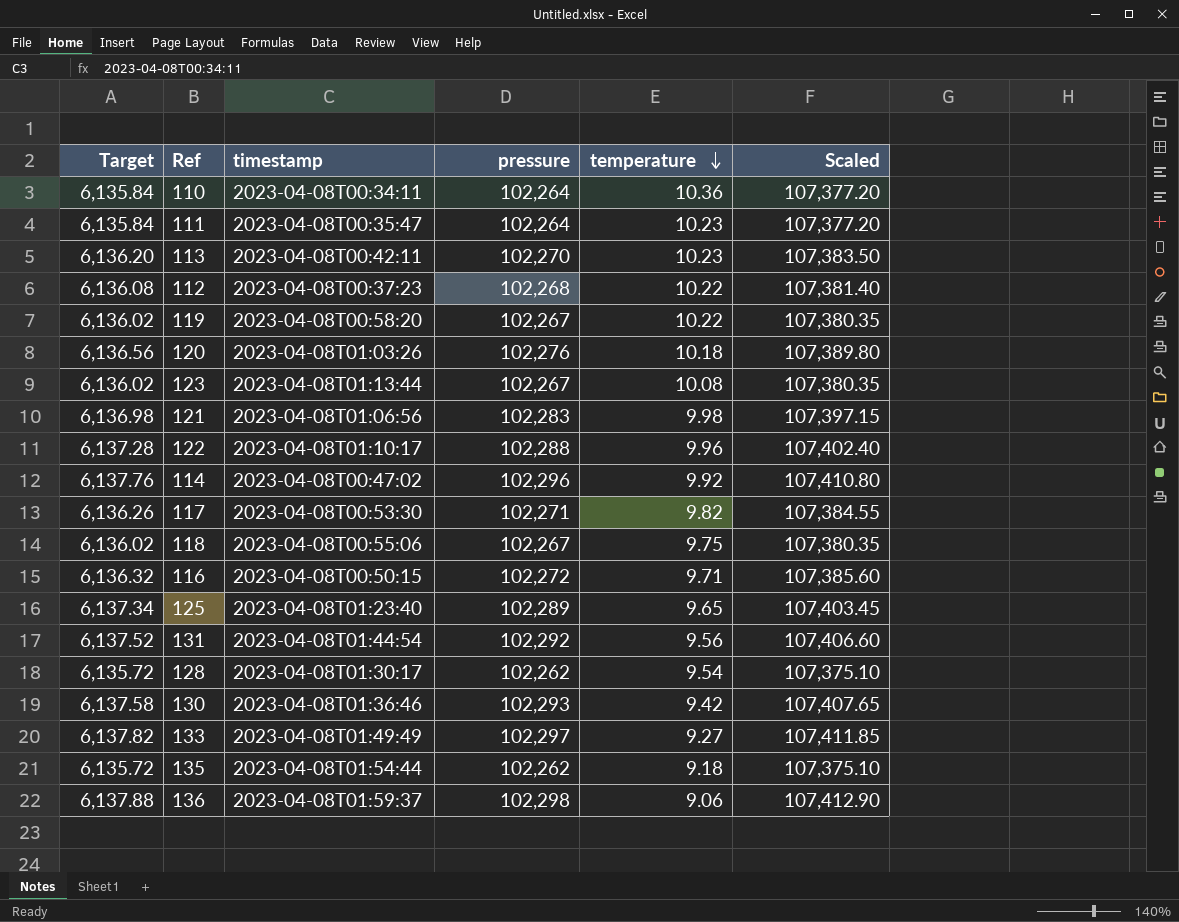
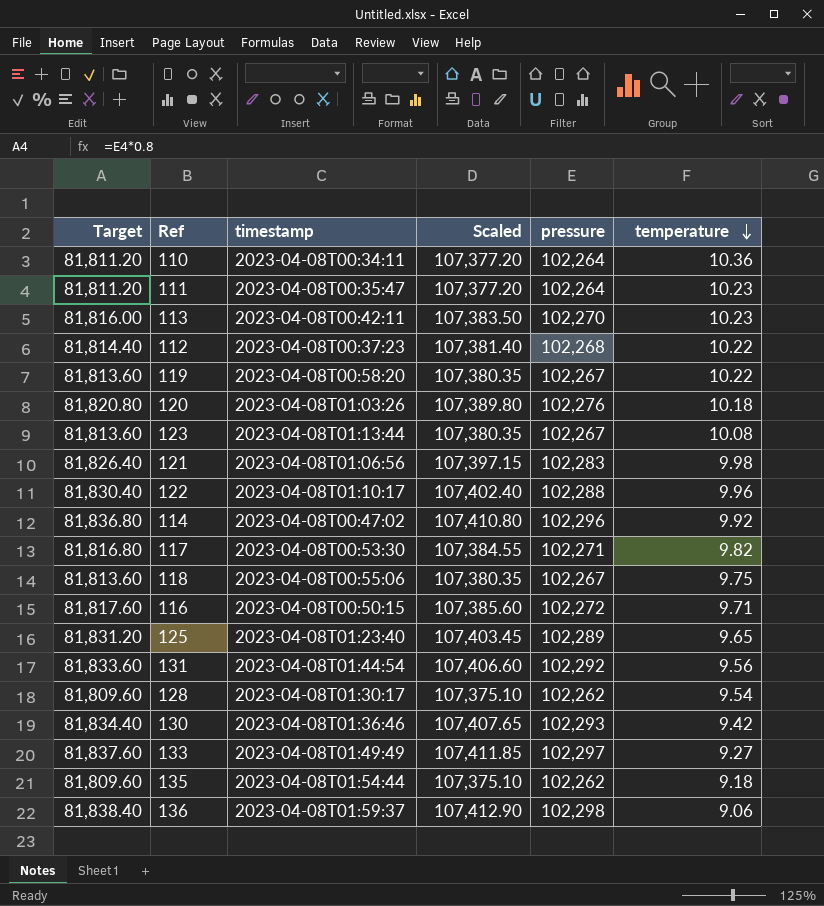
column Target | formula: [pressure] * 0.06 -> [pressure] * 0.8
column Scaled | position: 6 -> 4

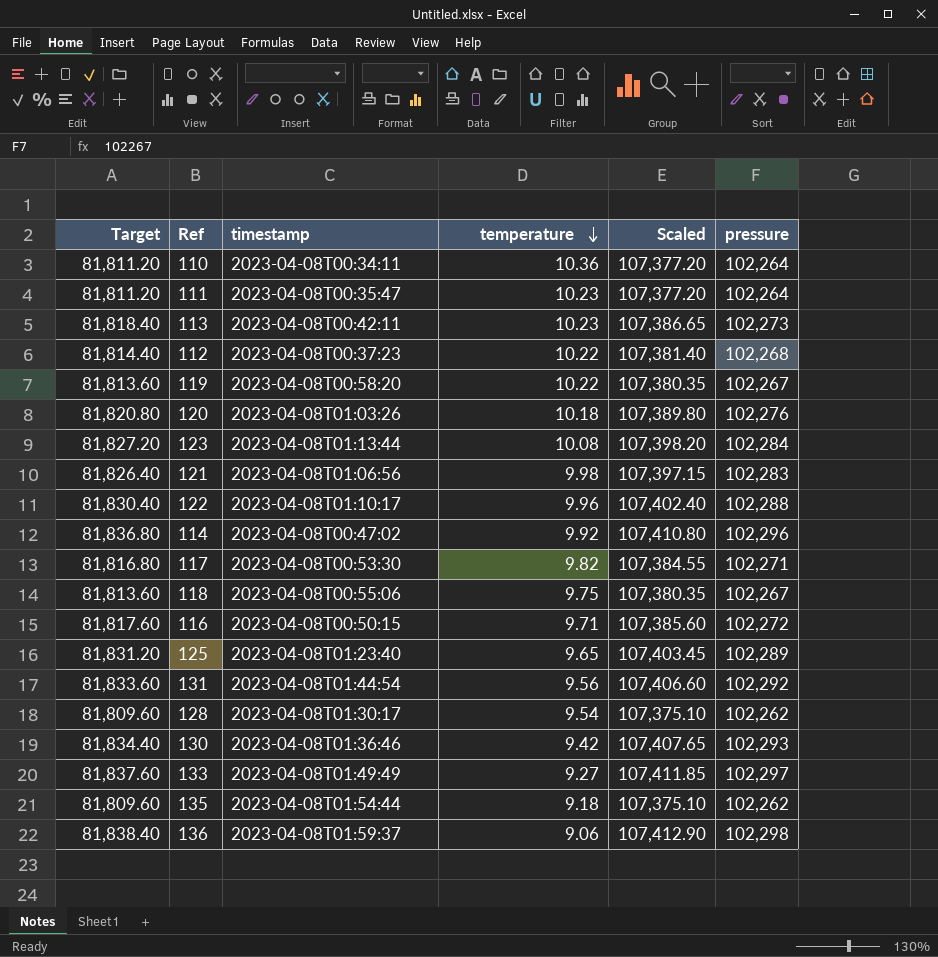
column temperature | position: 6 -> 4
113 | Target: 81,816.00 -> 81,818.40
113 | Scaled: 107,383.50 -> 107,386.65
113 | pressure: 102,270 -> 102,273
123 | Target: 81,813.60 -> 81,827.20
123 | Scaled: 107,380.35 -> 107,398.20
123 | pressure: 102,267 -> 102,284

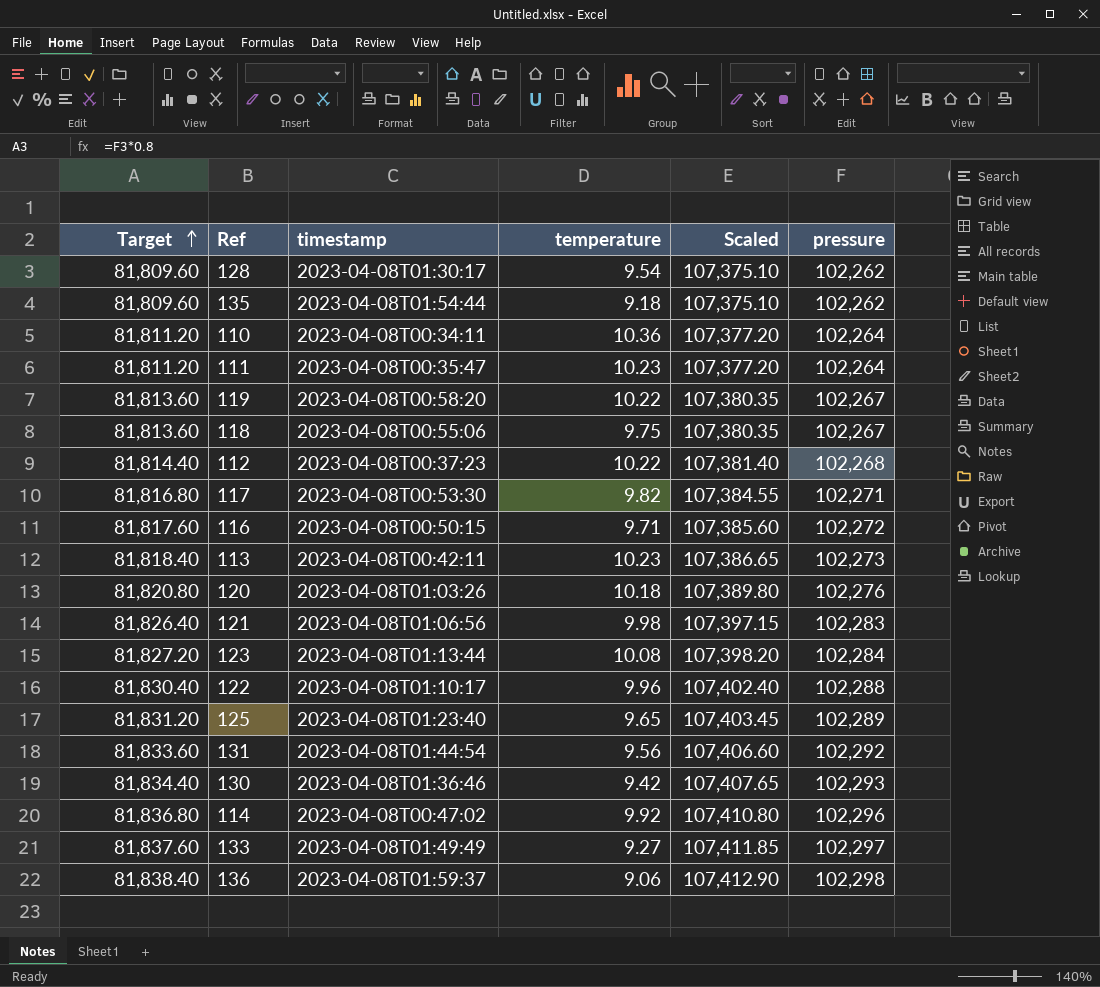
row order: temperature descending -> Target ascending

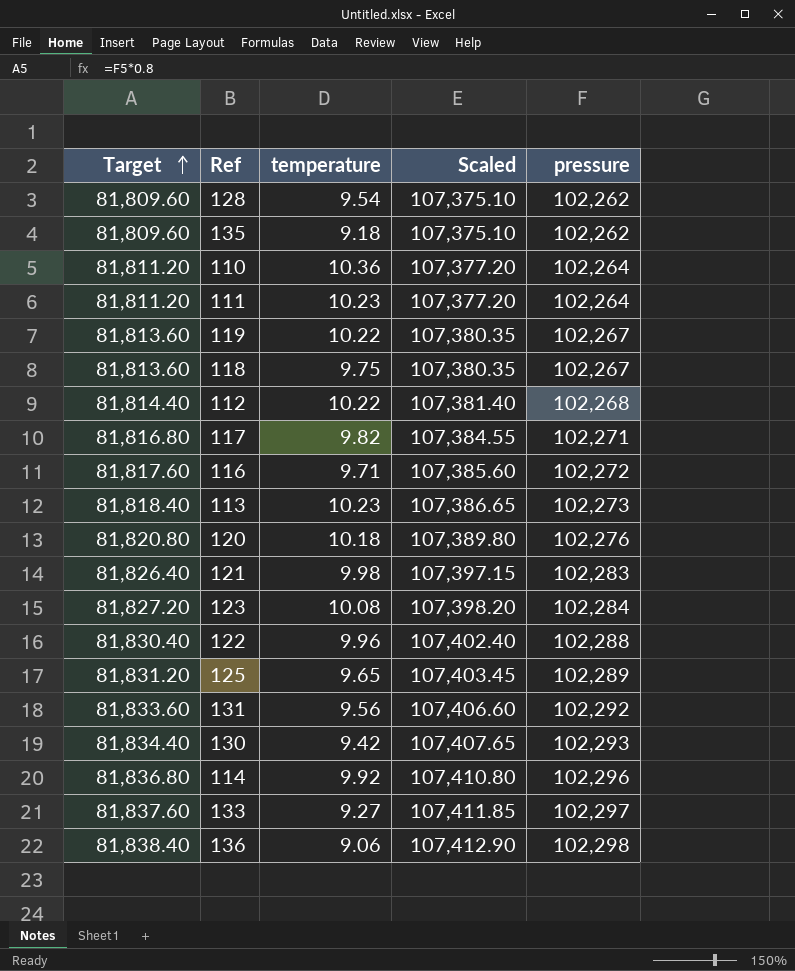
column timestamp | position: 3 -> none

